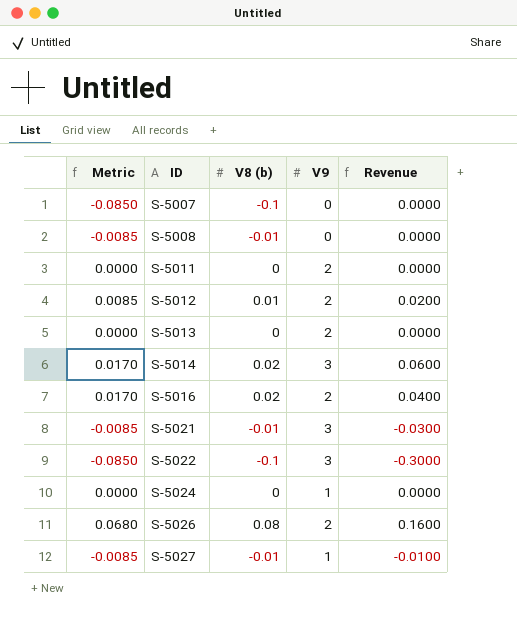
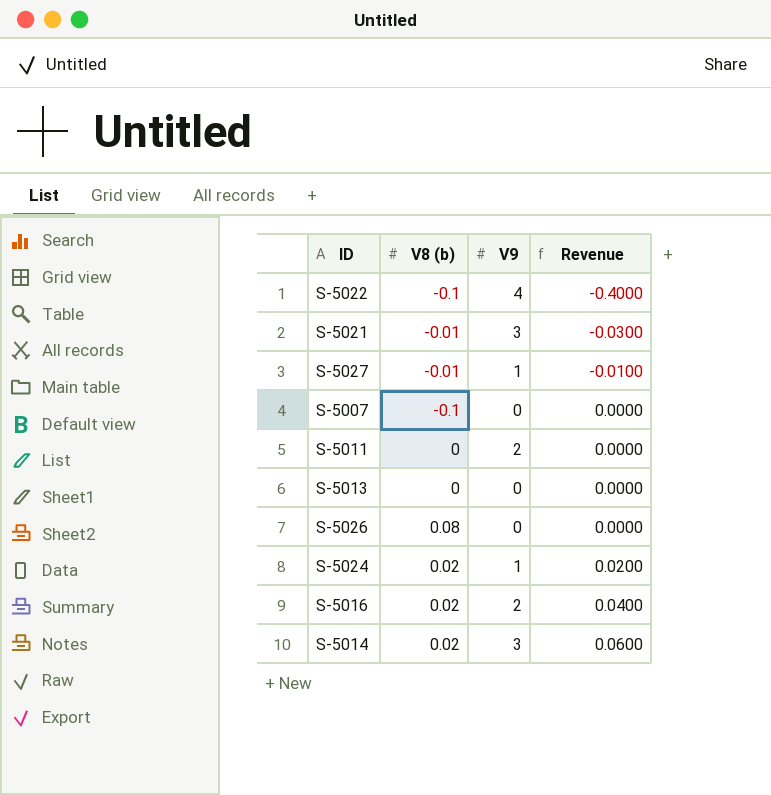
row order: ID ascending -> Revenue ascending
column Metric | formula: [V8 (b)] * 0.85 -> none
row S-5008: -0.0085 | -0.01 | 0 | 0.0000 -> none
row S-5012: 0.0085 | 0.01 | 2 | 0.0200 -> none
S-5022 | V9: 3 -> 4
S-5022 | Revenue: -0.3000 -> -0.4000
S-5013 | V9: 2 -> 0
S-5026 | V9: 2 -> 0
S-5026 | Revenue: 0.1600 -> 0.0000
S-5024 | V8 (b): 0 -> 0.02
S-5024 | Revenue: 0.0000 -> 0.0200

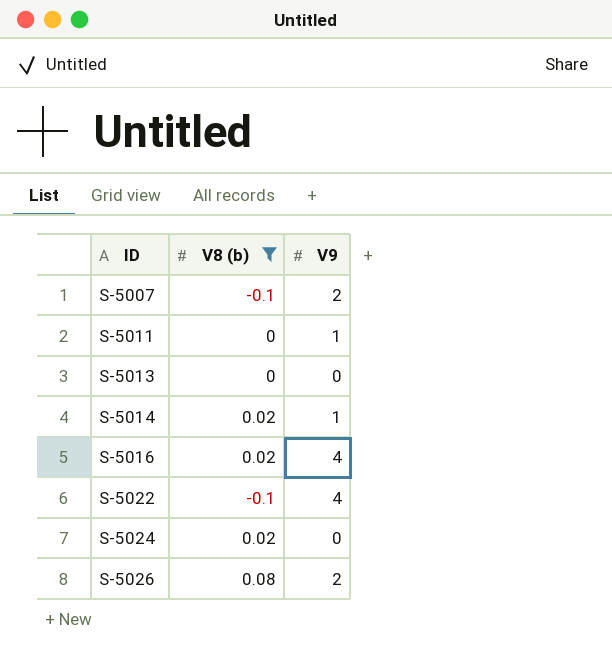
filter: none -> V8 (b) != -0.01
row order: Revenue ascending -> ID ascending
column Revenue | formula: [V8 (b)] * [V9] -> none
S-5007 | V9: 0 -> 2
S-5011 | V9: 2 -> 1
S-5014 | V9: 3 -> 1
S-5016 | V9: 2 -> 4
S-5024 | V9: 1 -> 0
S-5026 | V9: 0 -> 2

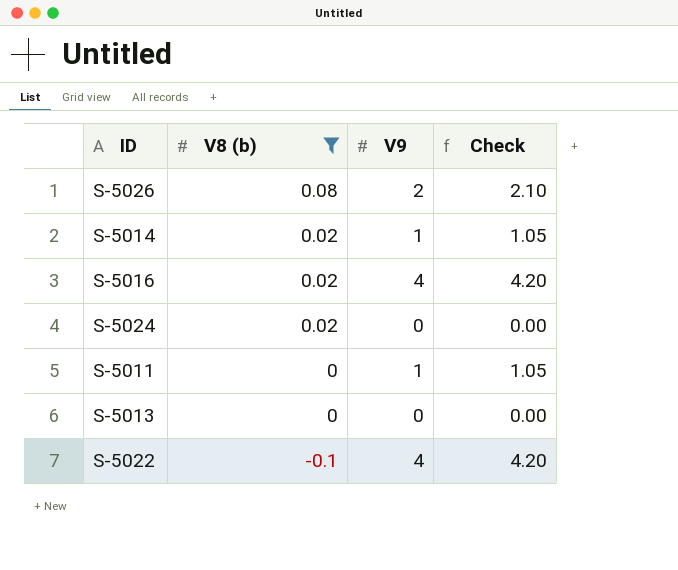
row order: ID ascending -> V8 (b) descending
column Check | formula: none -> [V9] * 1.05
row S-5007: -0.1 | 2 -> none

